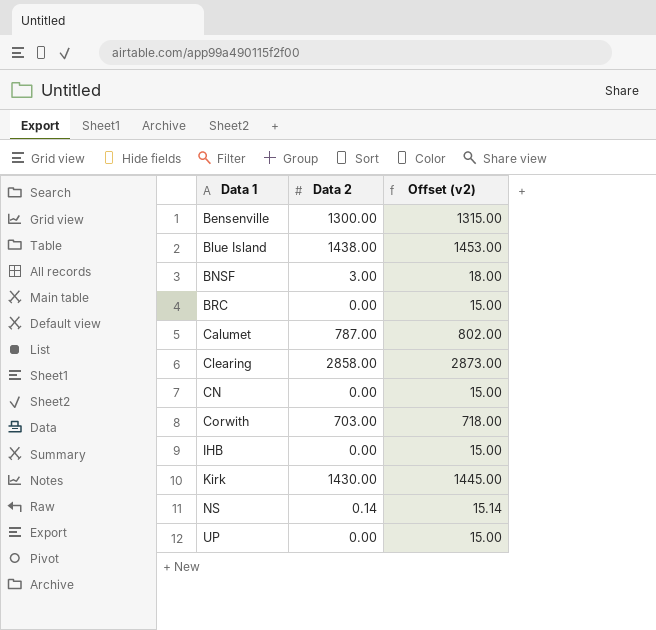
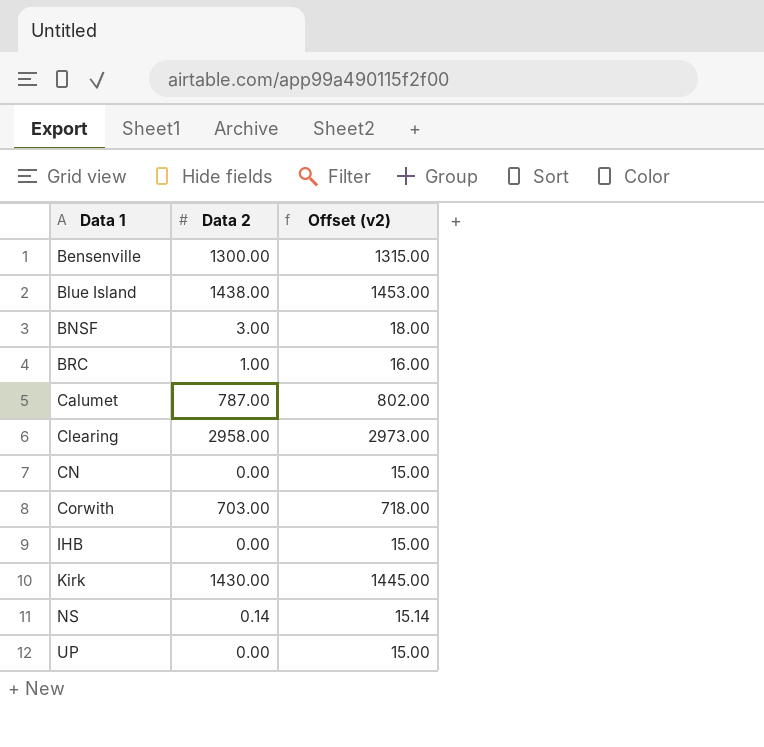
BRC | Data 2: 0.00 -> 1.00
BRC | Offset (v2): 15.00 -> 16.00
Clearing | Data 2: 2858.00 -> 2958.00
Clearing | Offset (v2): 2873.00 -> 2973.00

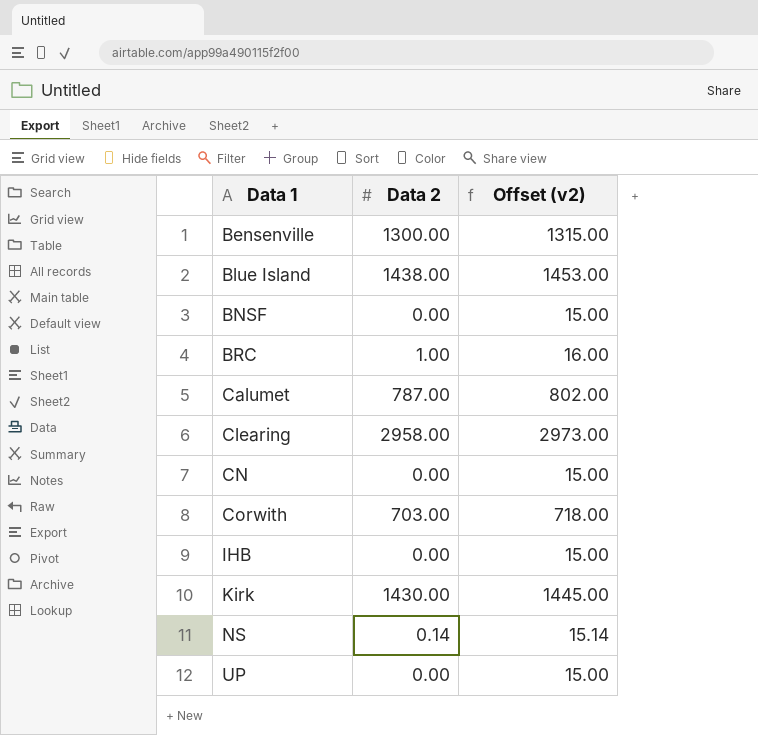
BNSF | Data 2: 3.00 -> 0.00
BNSF | Offset (v2): 18.00 -> 15.00

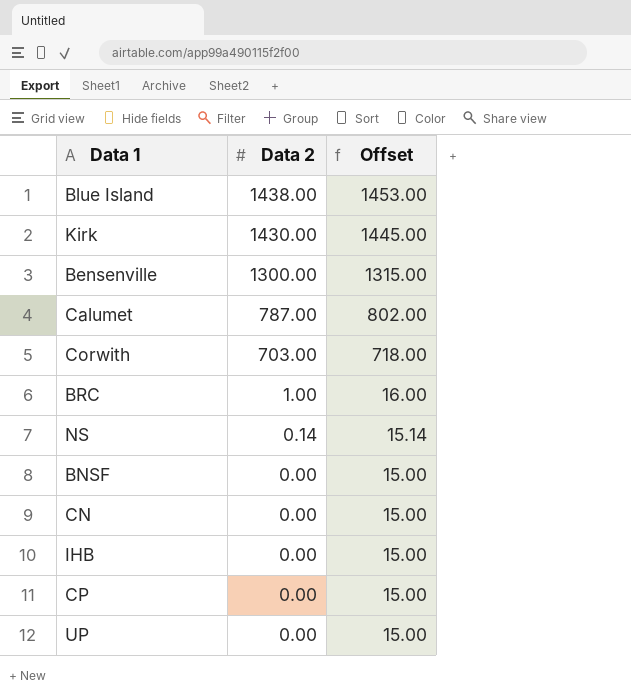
row order: Data 1 ascending -> Data 2 descending
column name: Offset (v2) -> Offset
row Clearing: 2958.00 | 2973.00 -> none
row CP: none -> 0.00 | 15.00

